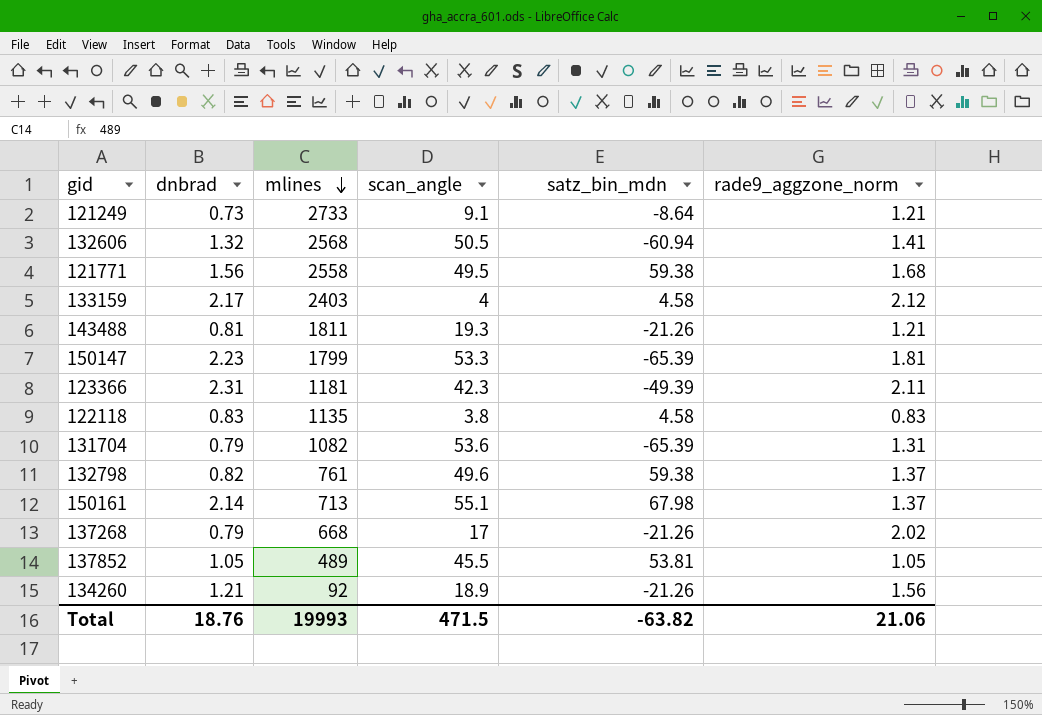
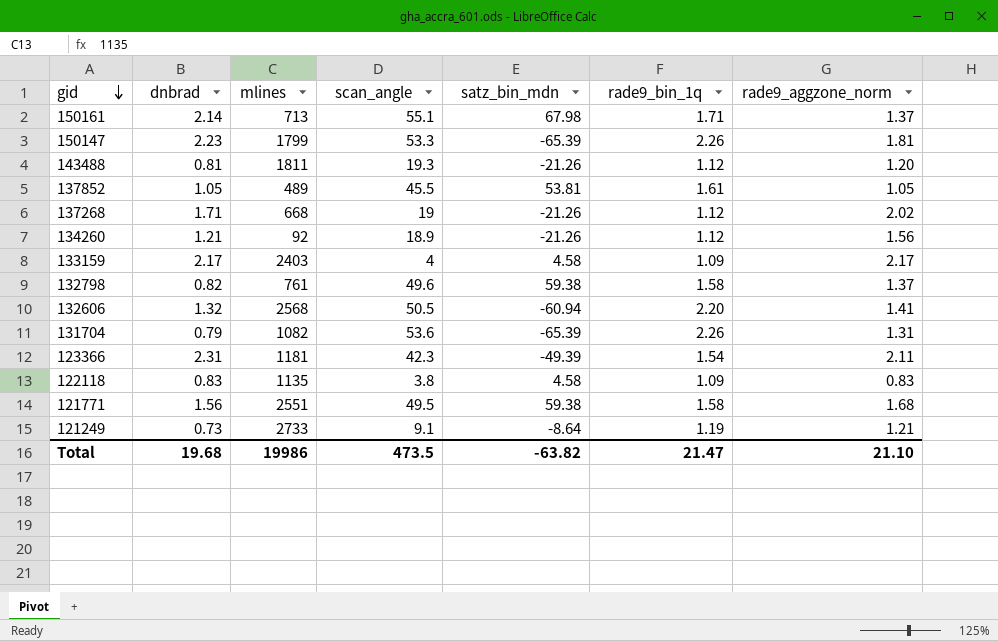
row order: mlines descending -> gid descending
column rade9_bin_1q | position: none -> 6
143488 | rade9_aggzone_norm: 1.21 -> 1.20
137268 | dnbrad: 0.79 -> 1.71
137268 | scan_angle: 17 -> 19
133159 | rade9_aggzone_norm: 2.12 -> 2.17
121771 | mlines: 2558 -> 2551
Total | dnbrad: 18.76 -> 19.68
Total | mlines: 19993 -> 19986
Total | scan_angle: 471.5 -> 473.5
Total | rade9_aggzone_norm: 21.06 -> 21.10

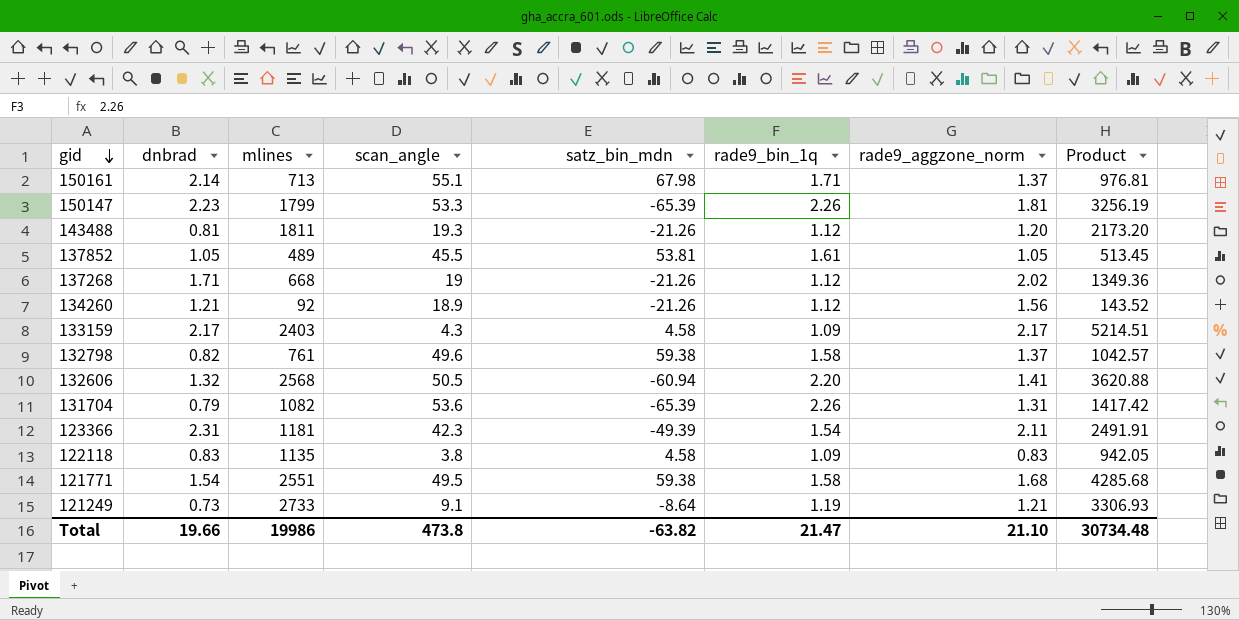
column Product | formula: none -> [mlines] * [rade9_aggzone_norm]
133159 | scan_angle: 4 -> 4.3
121771 | dnbrad: 1.56 -> 1.54
Total | dnbrad: 19.68 -> 19.66
Total | scan_angle: 473.5 -> 473.8

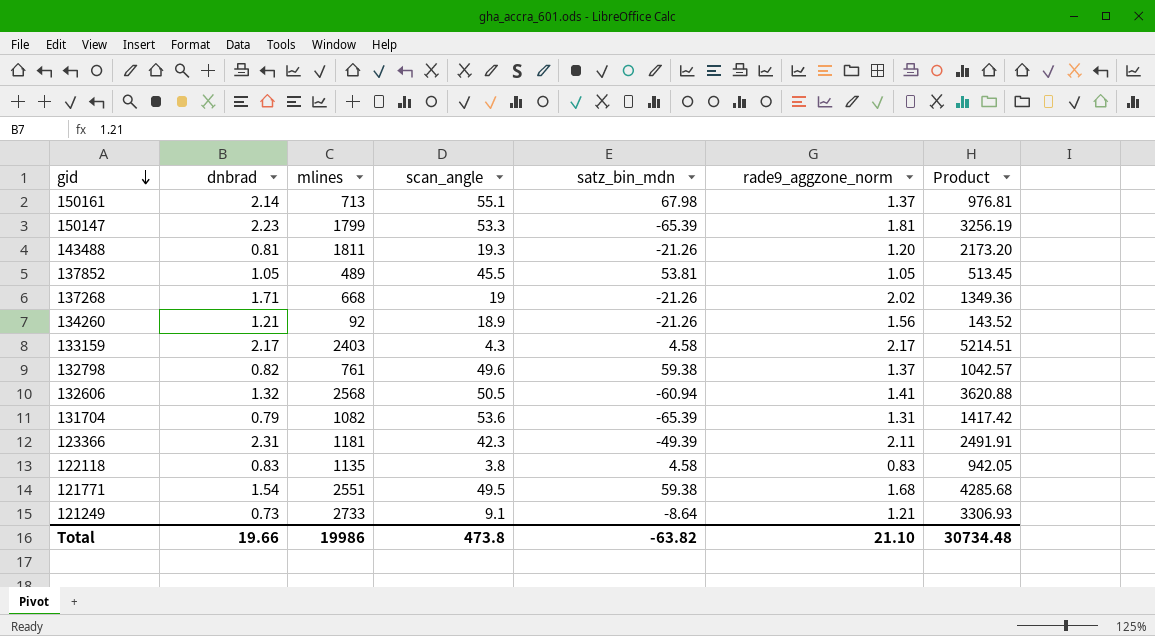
column rade9_bin_1q | position: 6 -> none

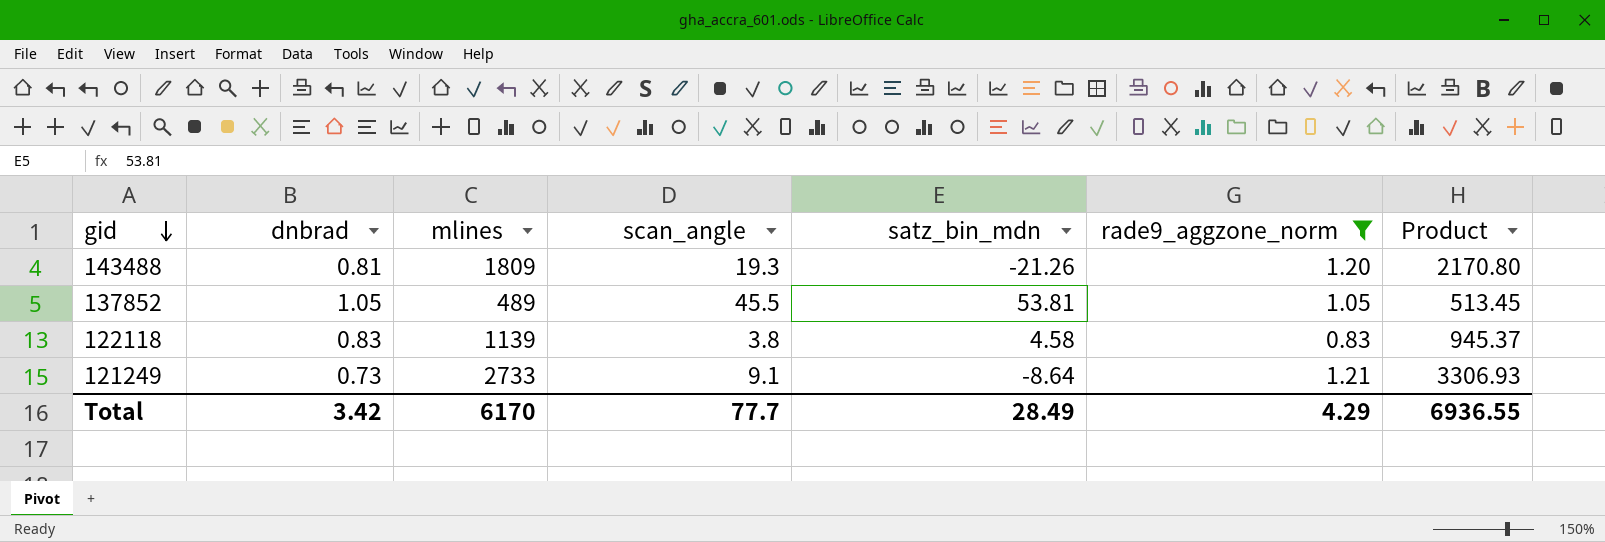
filter: none -> rade9_aggzone_norm <= 1.21
143488 | mlines: 1811 -> 1809
143488 | Product: 2173.20 -> 2170.80
122118 | mlines: 1135 -> 1139
122118 | Product: 942.05 -> 945.37
Total | dnbrad: 19.66 -> 3.42
Total | mlines: 19986 -> 6170
Total | scan_angle: 473.8 -> 77.7
Total | satz_bin_mdn: -63.82 -> 28.49
Total | rade9_aggzone_norm: 21.10 -> 4.29
Total | Product: 30734.48 -> 6936.55

